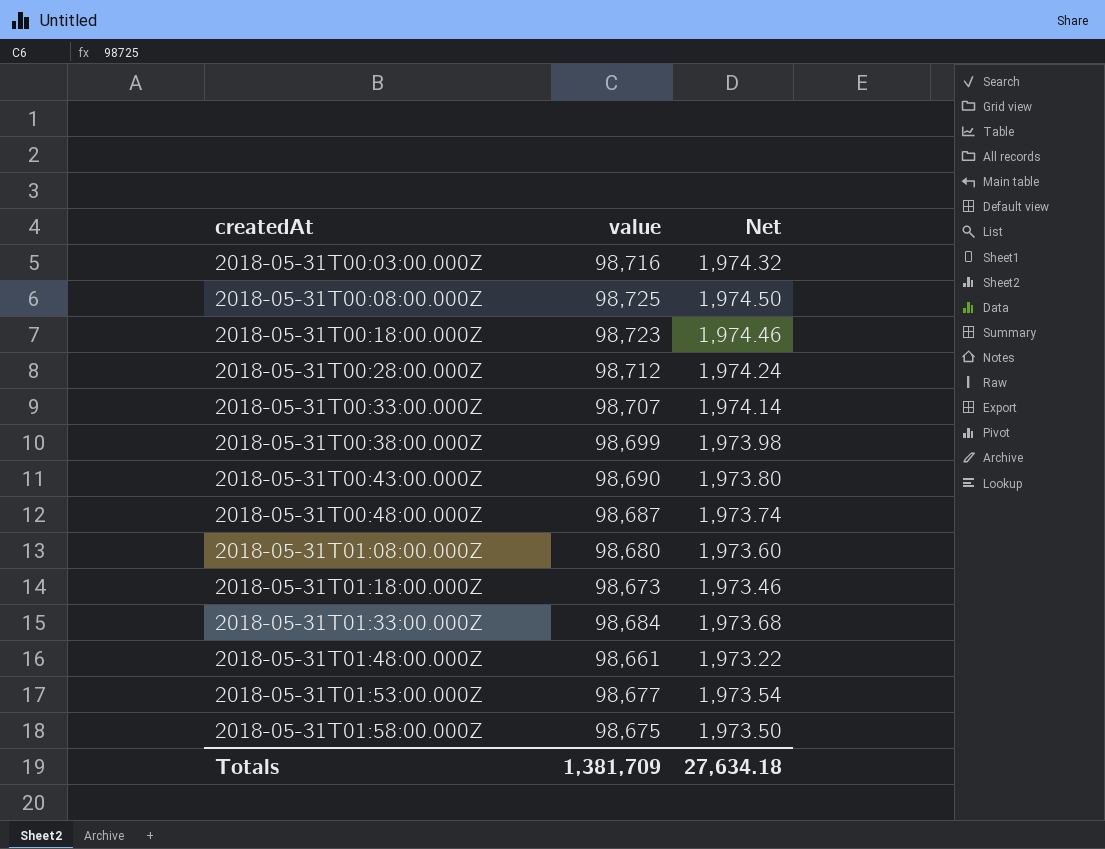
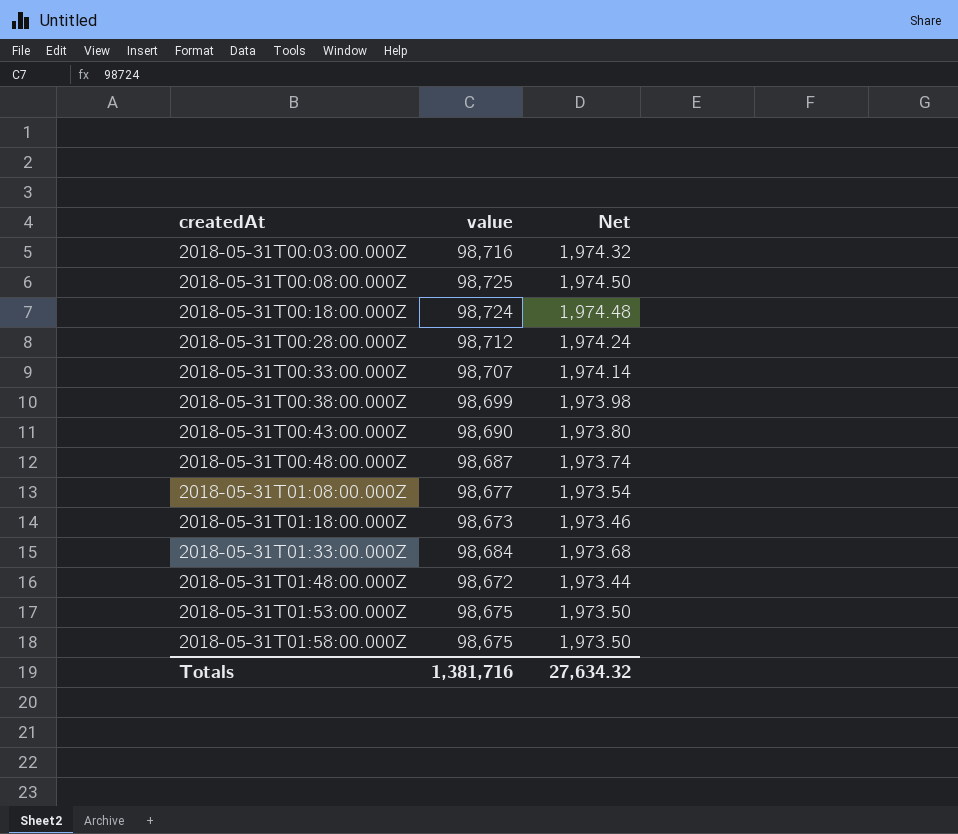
2018-05-31T00:18:00.000Z | value: 98,723 -> 98,724
2018-05-31T00:18:00.000Z | Net: 1,974.46 -> 1,974.48
2018-05-31T01:08:00.000Z | value: 98,680 -> 98,677
2018-05-31T01:08:00.000Z | Net: 1,973.60 -> 1,973.54
2018-05-31T01:48:00.000Z | value: 98,661 -> 98,672
2018-05-31T01:48:00.000Z | Net: 1,973.22 -> 1,973.44
2018-05-31T01:53:00.000Z | value: 98,677 -> 98,675
2018-05-31T01:53:00.000Z | Net: 1,973.54 -> 1,973.50
Totals | value: 1,381,709 -> 1,381,716
Totals | Net: 27,634.18 -> 27,634.32

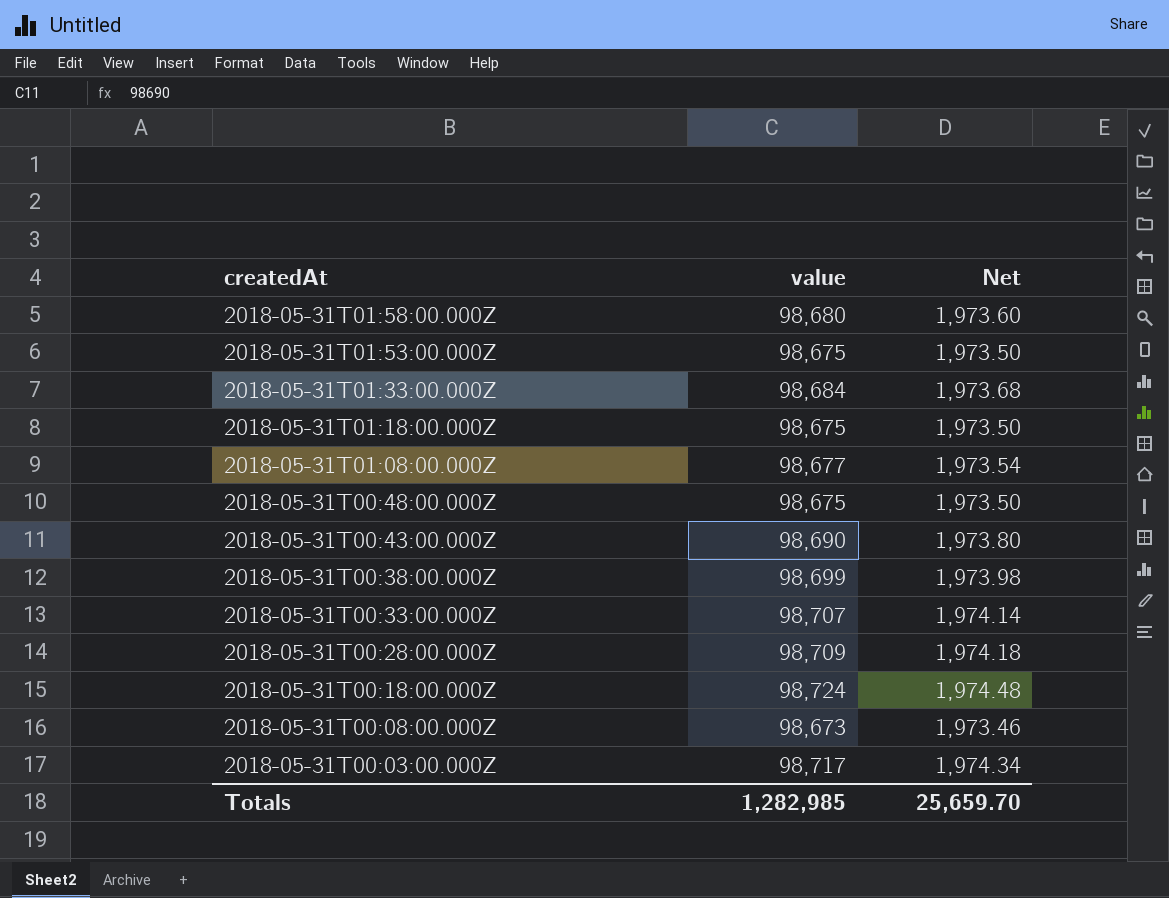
row order: createdAt ascending -> createdAt descending
row 2018-05-31T01:48:00.000Z: 98,672 | 1,973.44 -> none
2018-05-31T01:58:00.000Z | value: 98,675 -> 98,680
2018-05-31T01:58:00.000Z | Net: 1,973.50 -> 1,973.60
2018-05-31T01:18:00.000Z | value: 98,673 -> 98,675
2018-05-31T01:18:00.000Z | Net: 1,973.46 -> 1,973.50
2018-05-31T00:48:00.000Z | value: 98,687 -> 98,675
2018-05-31T00:48:00.000Z | Net: 1,973.74 -> 1,973.50
2018-05-31T00:28:00.000Z | value: 98,712 -> 98,709
2018-05-31T00:28:00.000Z | Net: 1,974.24 -> 1,974.18
2018-05-31T00:08:00.000Z | value: 98,725 -> 98,673
2018-05-31T00:08:00.000Z | Net: 1,974.50 -> 1,973.46
2018-05-31T00:03:00.000Z | value: 98,716 -> 98,717
2018-05-31T00:03:00.000Z | Net: 1,974.32 -> 1,974.34
Totals | value: 1,381,716 -> 1,282,985
Totals | Net: 27,634.32 -> 25,659.70

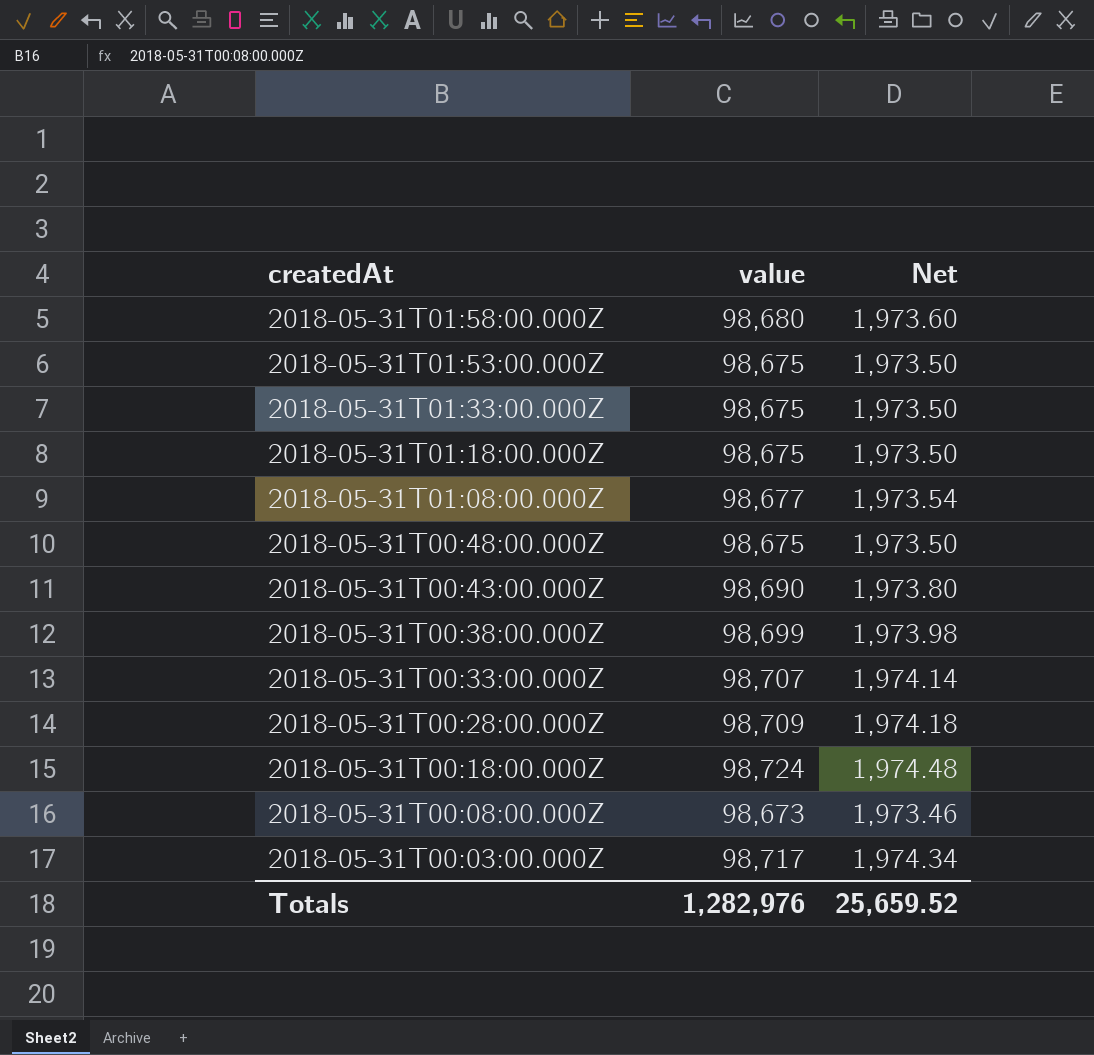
2018-05-31T01:33:00.000Z | value: 98,684 -> 98,675
2018-05-31T01:33:00.000Z | Net: 1,973.68 -> 1,973.50
Totals | value: 1,282,985 -> 1,282,976
Totals | Net: 25,659.70 -> 25,659.52

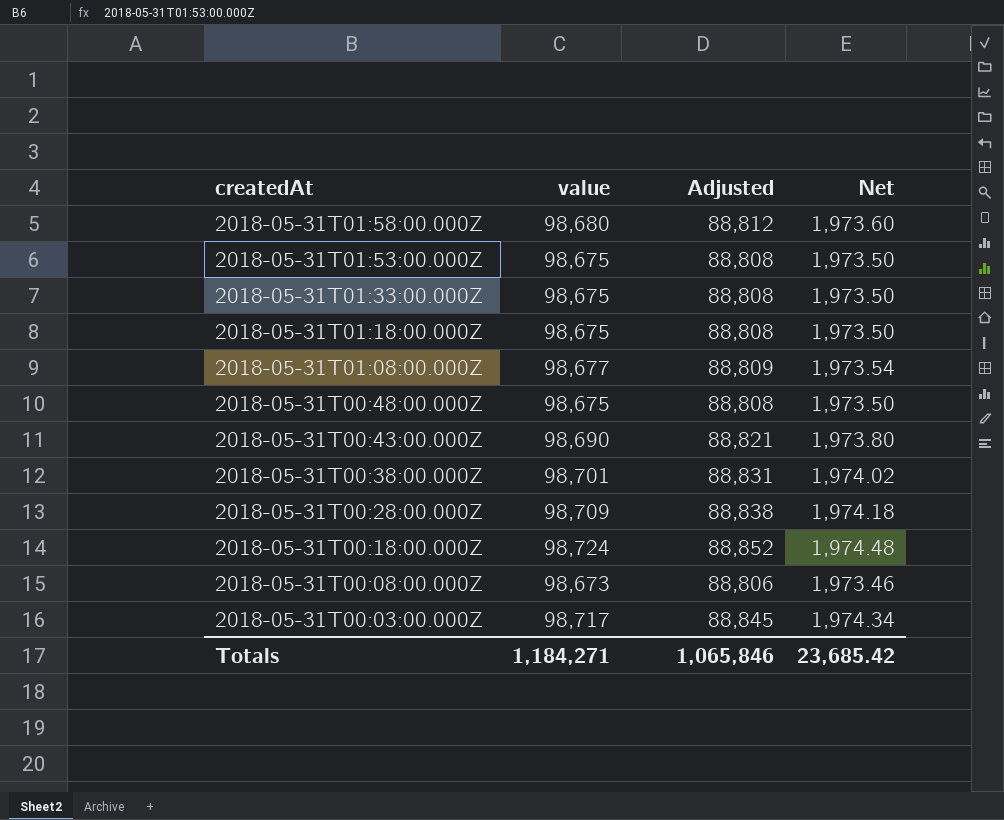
column Adjusted | formula: none -> [value] * 0.9
row 2018-05-31T00:33:00.000Z: 98,707 | 1,974.14 -> none
2018-05-31T00:38:00.000Z | value: 98,699 -> 98,701
2018-05-31T00:38:00.000Z | Net: 1,973.98 -> 1,974.02
Totals | value: 1,282,976 -> 1,184,271
Totals | Net: 25,659.52 -> 23,685.42

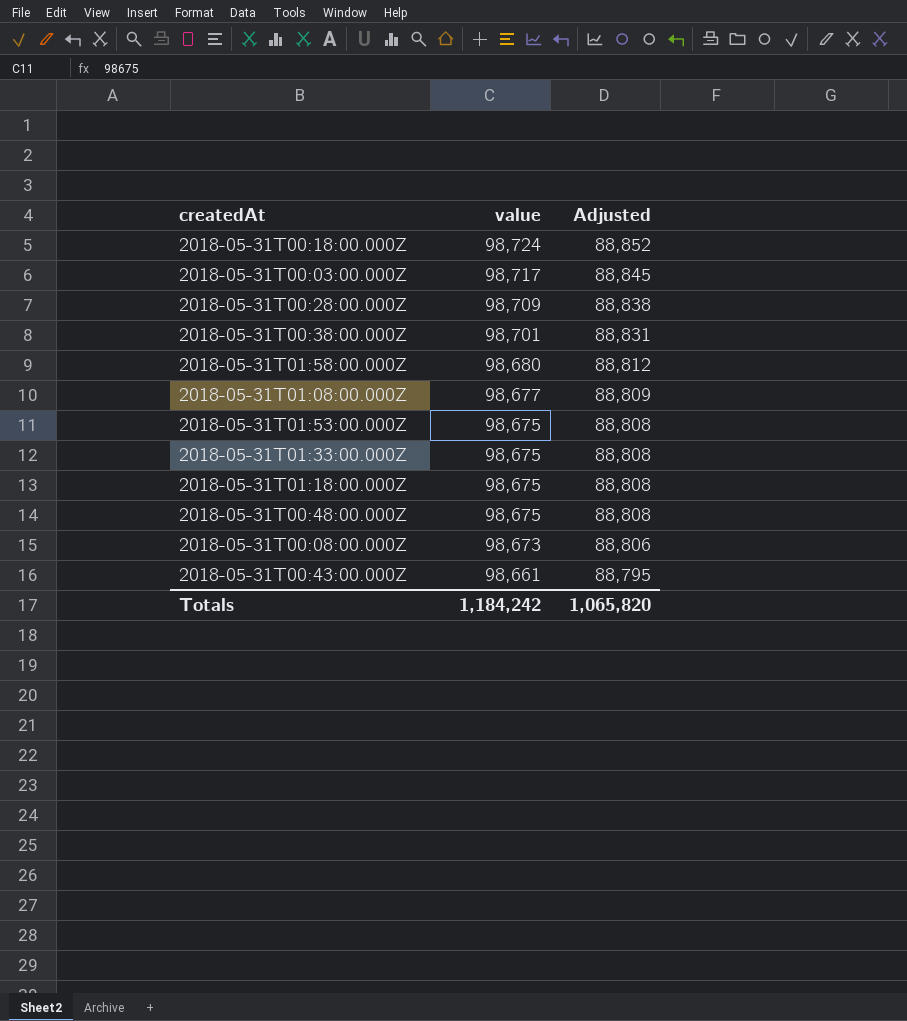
row order: createdAt descending -> value descending
column Net | formula: [value] * 0.02 -> none
2018-05-31T00:43:00.000Z | value: 98,690 -> 98,661
2018-05-31T00:43:00.000Z | Adjusted: 88,821 -> 88,795
Totals | value: 1,184,271 -> 1,184,242
Totals | Adjusted: 1,065,846 -> 1,065,820

